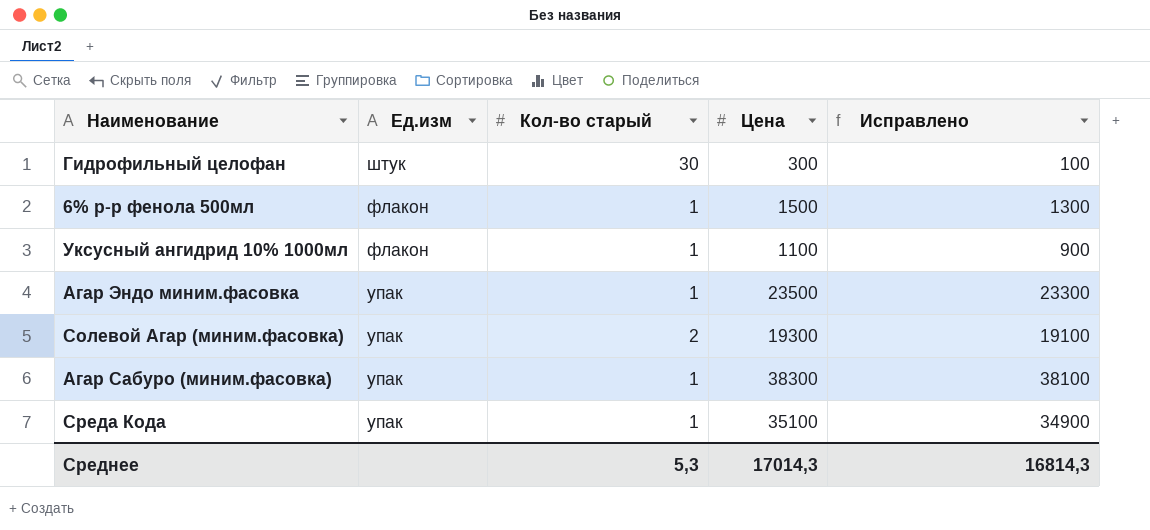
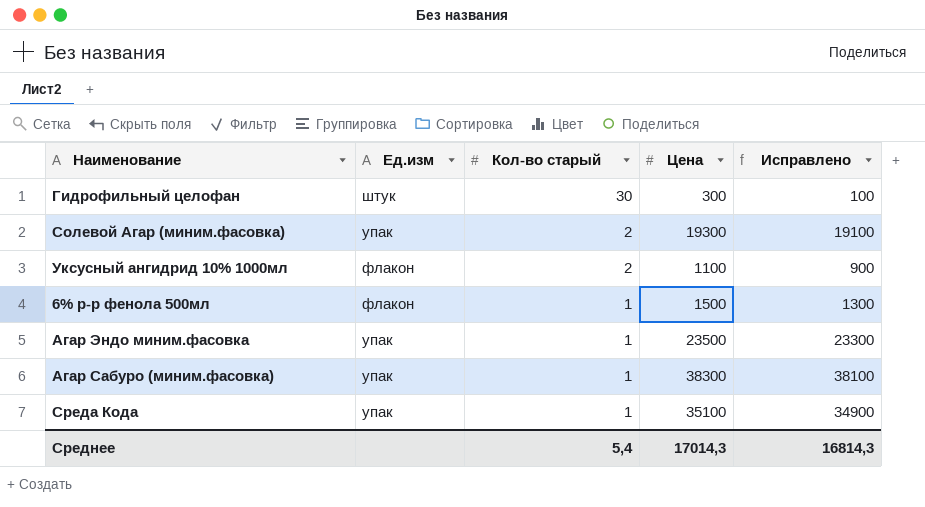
row order: Ед.изм descending -> Кол-во старый descending
Уксусный ангидрид 10% 1000мл | Кол-во старый: 1 -> 2
Среднее | Кол-во старый: 5,3 -> 5,4

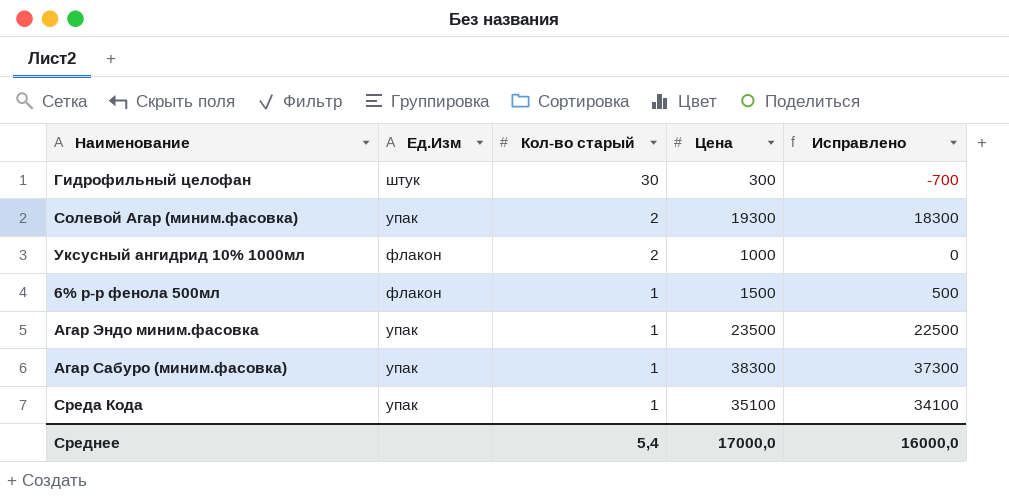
column name: Ед.изм -> Ед.Изм
column Исправлено | formula: [Цена] - 200 -> [Цена] - 1000
Уксусный ангидрид 10% 1000мл | Цена: 1100 -> 1000
Среднее | Цена: 17014,3 -> 17000,0
Среднее | Исправлено: 16814,3 -> 16000,0

